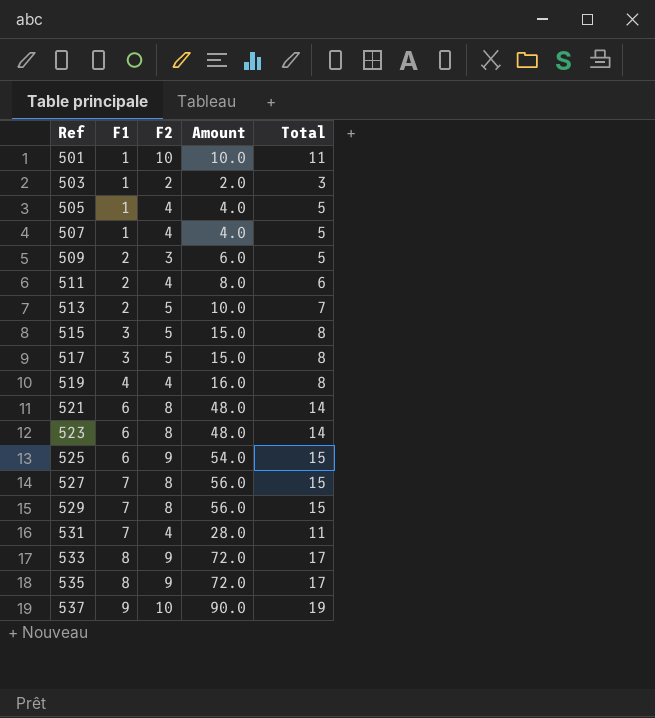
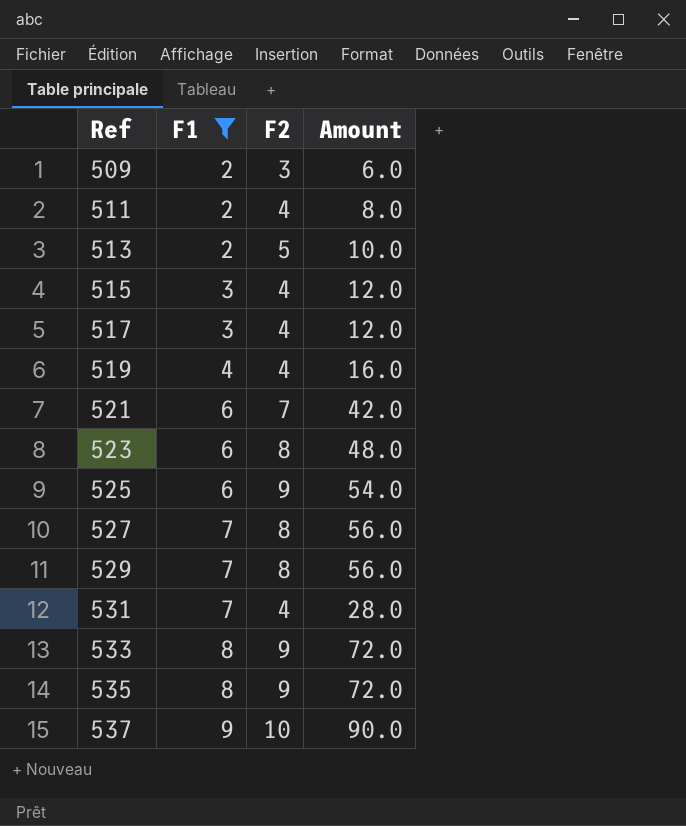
filter: none -> F1 != 1
column Total | formula: [F1] + [F2] -> none
515 | F2: 5 -> 4
515 | Amount: 15.0 -> 12.0
517 | F2: 5 -> 4
517 | Amount: 15.0 -> 12.0
521 | F2: 8 -> 7
521 | Amount: 48.0 -> 42.0

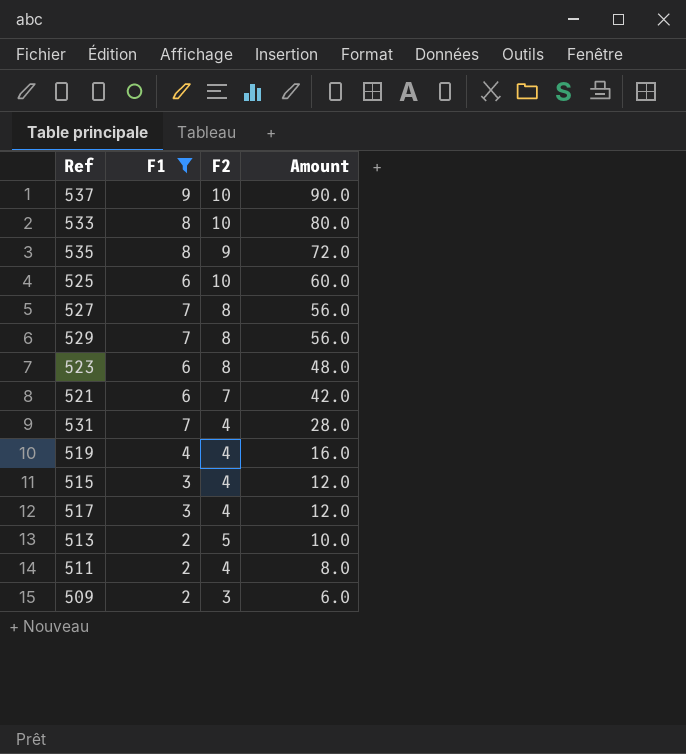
row order: Ref ascending -> Amount descending
533 | F2: 9 -> 10
533 | Amount: 72.0 -> 80.0
525 | F2: 9 -> 10
525 | Amount: 54.0 -> 60.0

